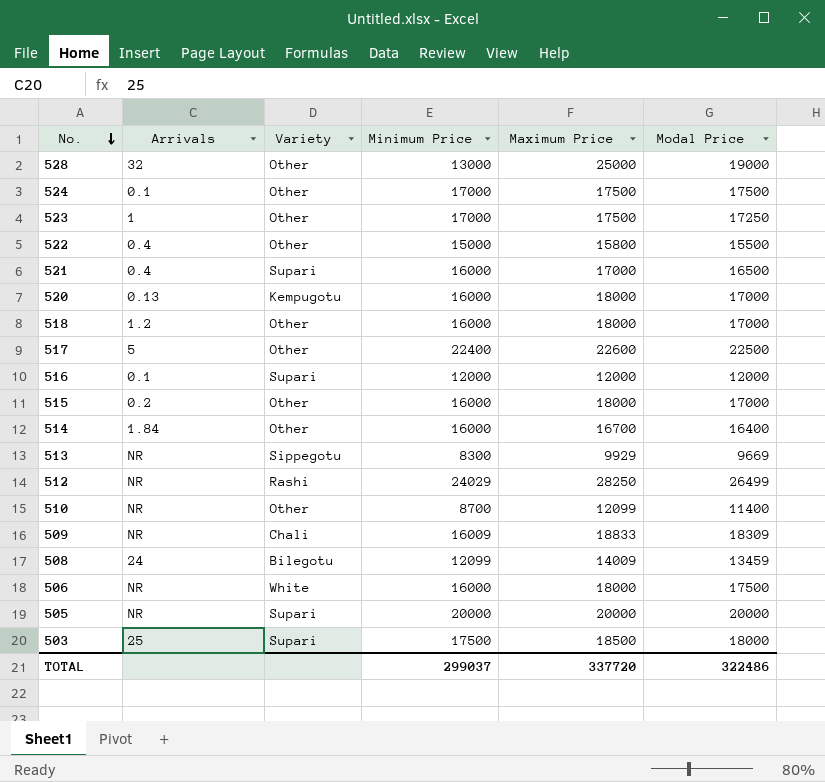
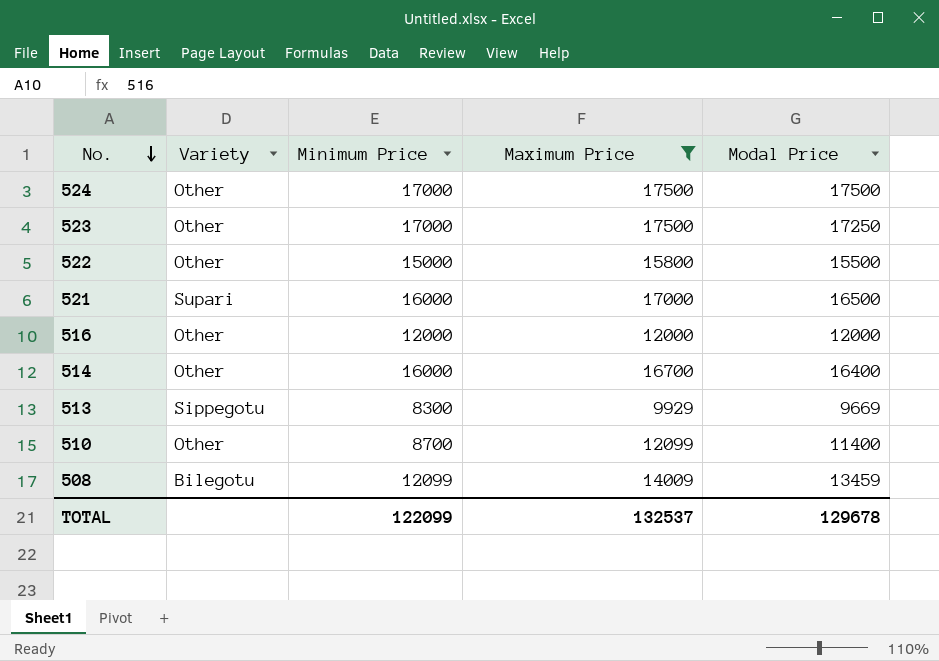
filter: none -> Maximum Price <= 17500
column Arrivals | position: 2 -> none
516 | Variety: Supari -> Other
TOTAL | Minimum Price: 299037 -> 122099
TOTAL | Maximum Price: 337720 -> 132537
TOTAL | Modal Price: 322486 -> 129678

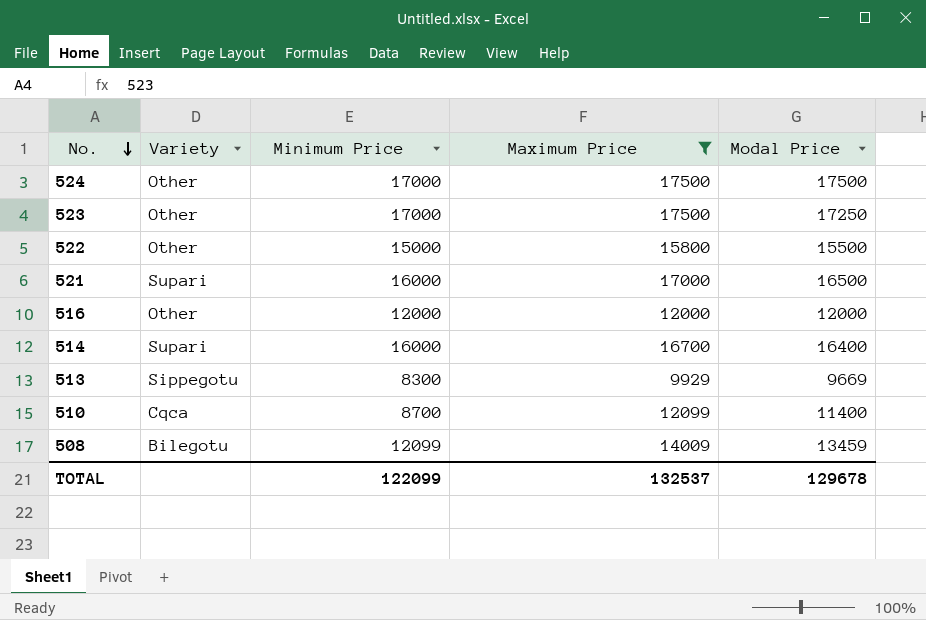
514 | Variety: Other -> Supari
510 | Variety: Other -> Cqca

